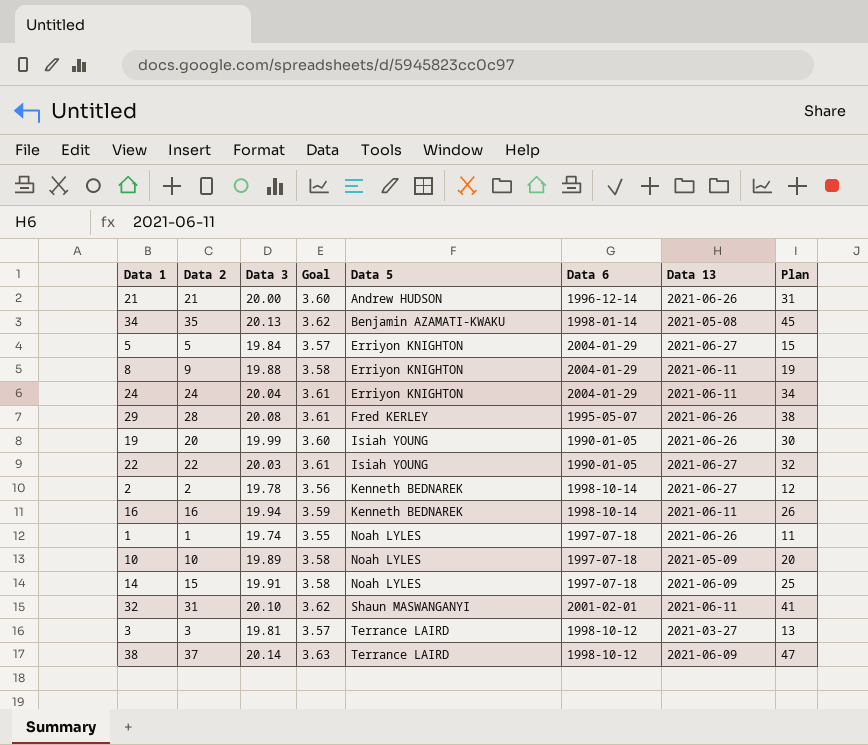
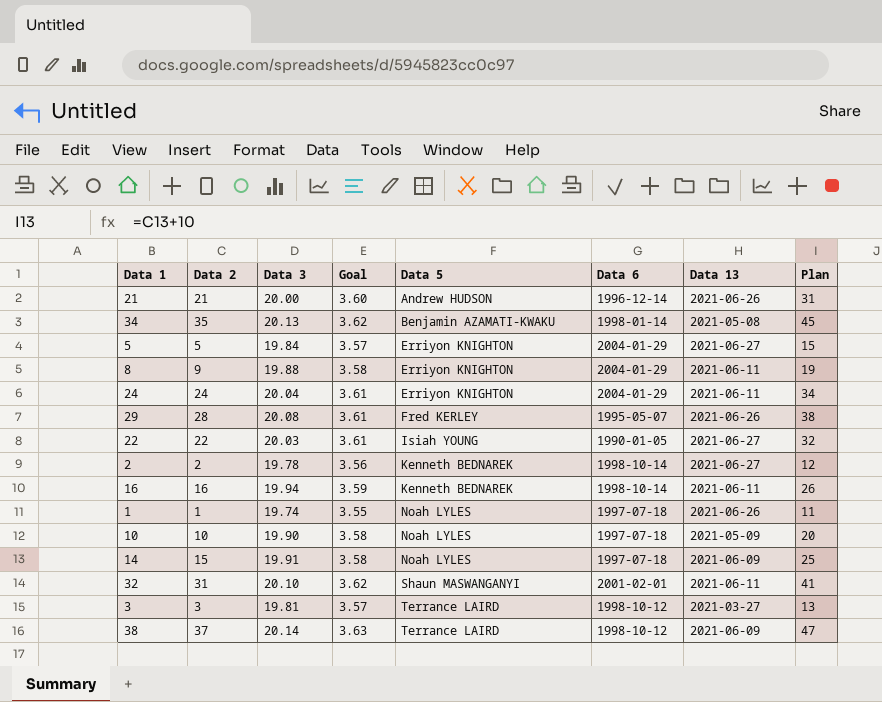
row 19: 20 | 19.99 | 3.60 | Isiah YOUNG | 1990-01-05 | 2021-06-26 | 30 -> none
10 | Data 3: 19.89 -> 19.90

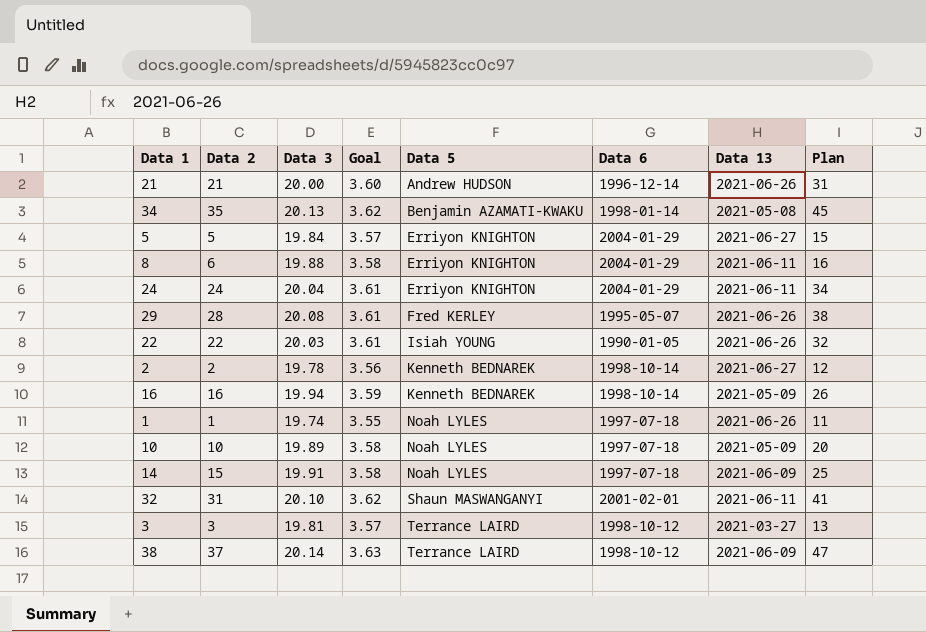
8 | Data 2: 9 -> 6
8 | Plan: 19 -> 16
22 | Data 13: 2021-06-27 -> 2021-06-26
16 | Data 13: 2021-06-11 -> 2021-05-09
10 | Data 3: 19.90 -> 19.89

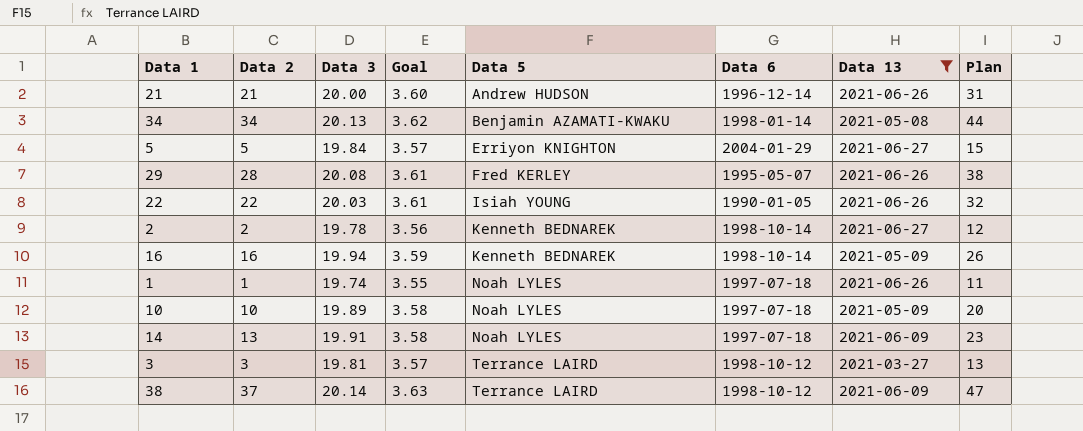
filter: none -> Data 13 != 2021-06-11
34 | Data 2: 35 -> 34
34 | Plan: 45 -> 44
14 | Data 2: 15 -> 13
14 | Plan: 25 -> 23

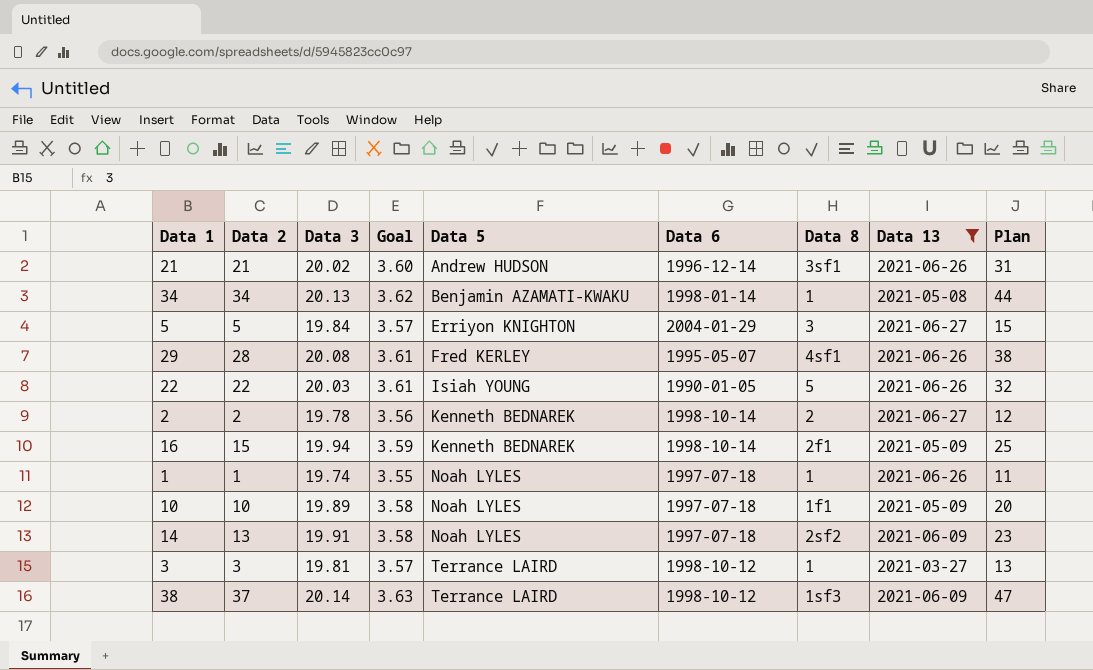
column Data 8 | position: none -> 7
21 | Data 3: 20.00 -> 20.02
16 | Data 2: 16 -> 15
16 | Plan: 26 -> 25

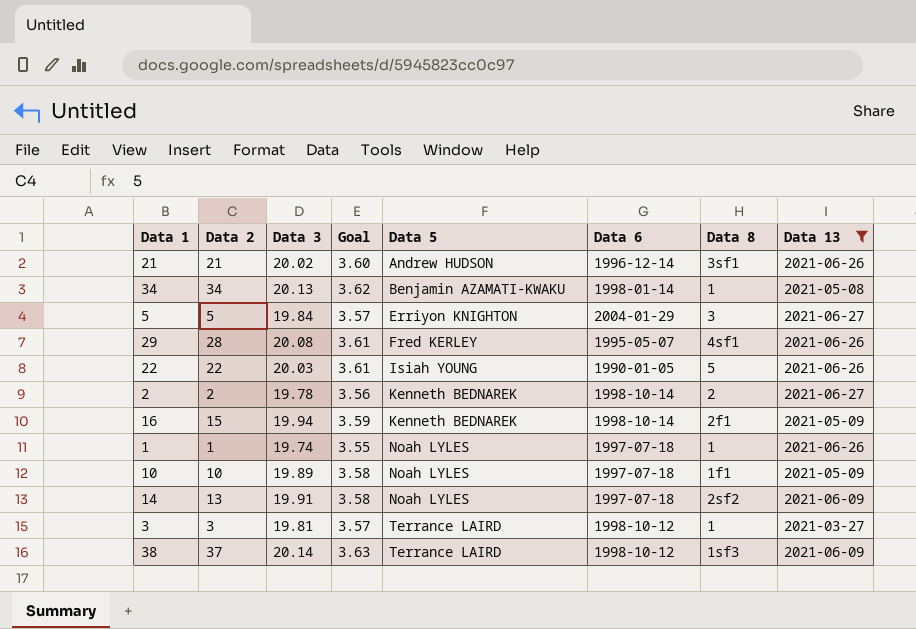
column Plan | formula: [Data 2] + 10 -> none

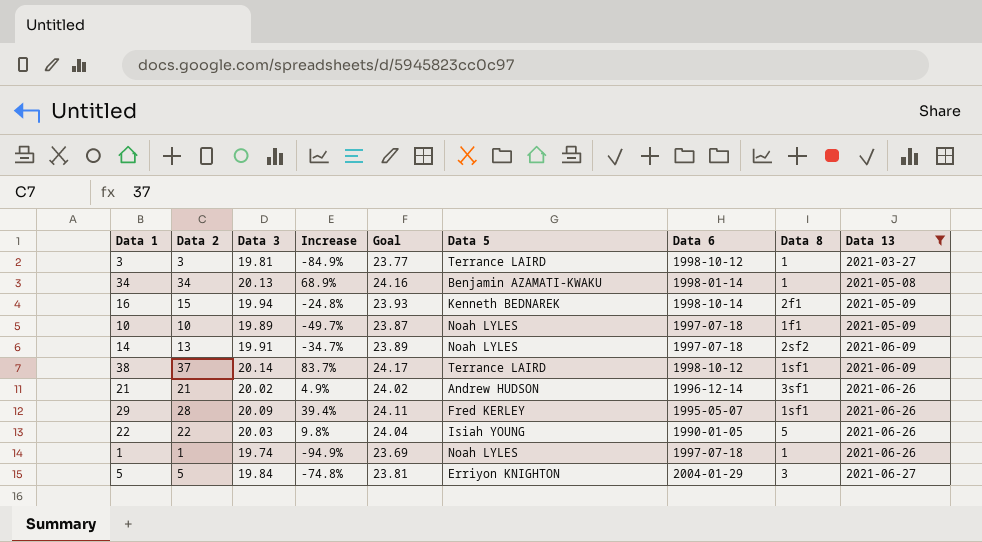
row order: Data 5 ascending -> Data 13 ascending
column Increase | formula: none -> ([Data 2] - [Data 3]) / [Data 3]
column Goal | formula: [Data 3] * 0.18 -> [Data 3] * 1.2
row 2: 2 | 19.78 | 3.56 | Kenneth BEDNAREK | 1998-10-14 | 2 | 2021-06-27 -> none
38 | Data 8: 1sf3 -> 1sf1
29 | Data 3: 20.08 -> 20.09
29 | Data 8: 4sf1 -> 1sf1

